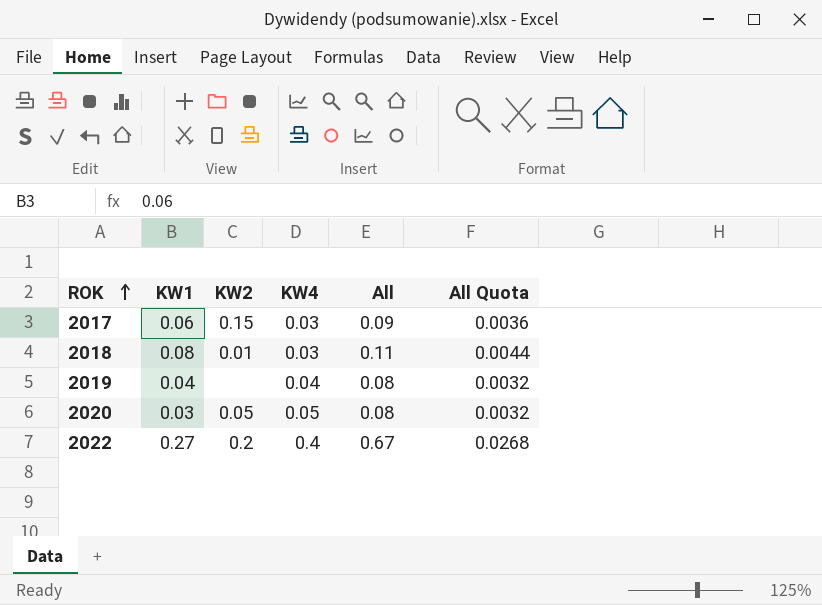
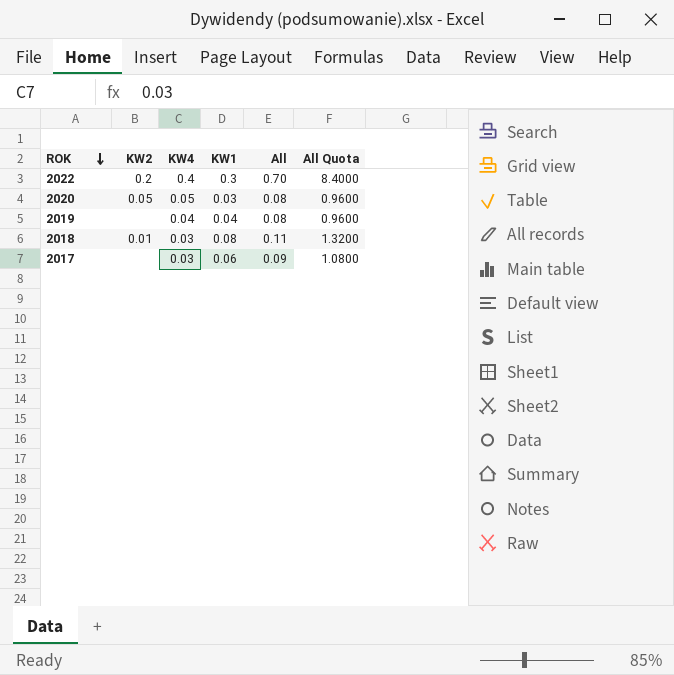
row order: ROK ascending -> ROK descending
column KW1 | position: 2 -> 4
column All Quota | formula: [All] * 0.04 -> [All] * 12
2022 | KW1: 0.27 -> 0.3
2022 | All: 0.67 -> 0.70
2017 | KW2: 0.15 -> none

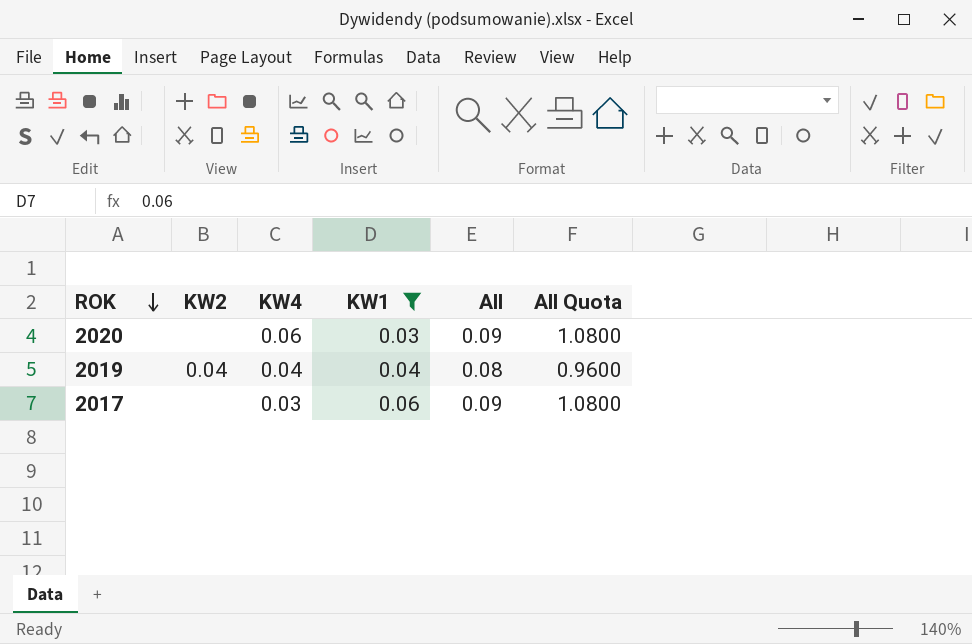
filter: none -> KW1 <= 0.06
2020 | KW2: 0.05 -> none
2020 | KW4: 0.05 -> 0.06
2020 | All: 0.08 -> 0.09
2020 | All Quota: 0.9600 -> 1.0800
2019 | KW2: none -> 0.04

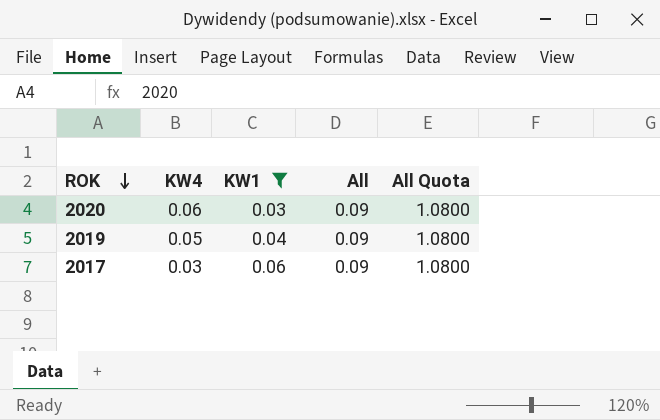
column KW2 | position: 2 -> none
2019 | KW4: 0.04 -> 0.05
2019 | All: 0.08 -> 0.09
2019 | All Quota: 0.9600 -> 1.0800

